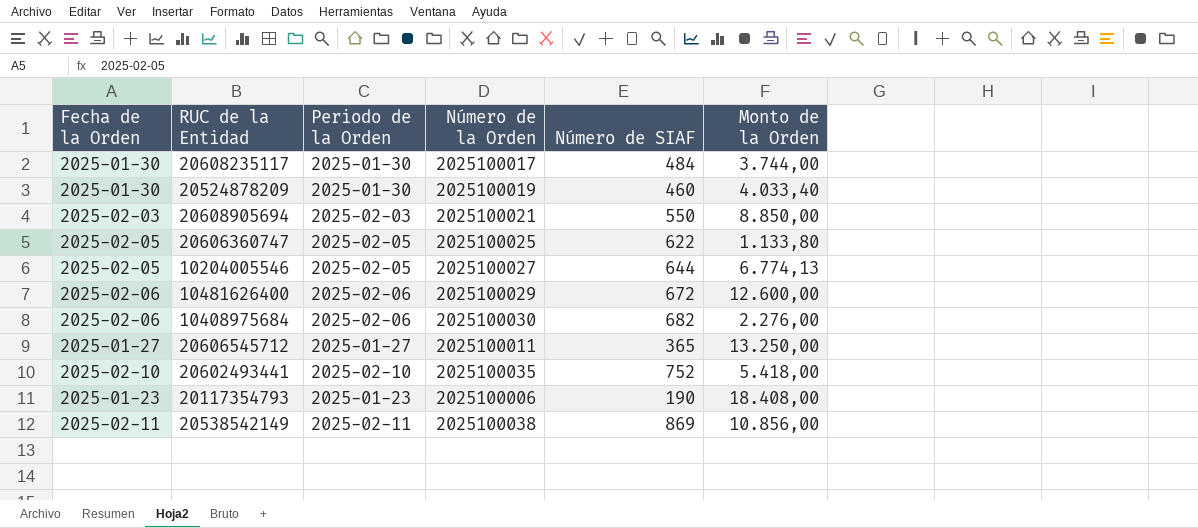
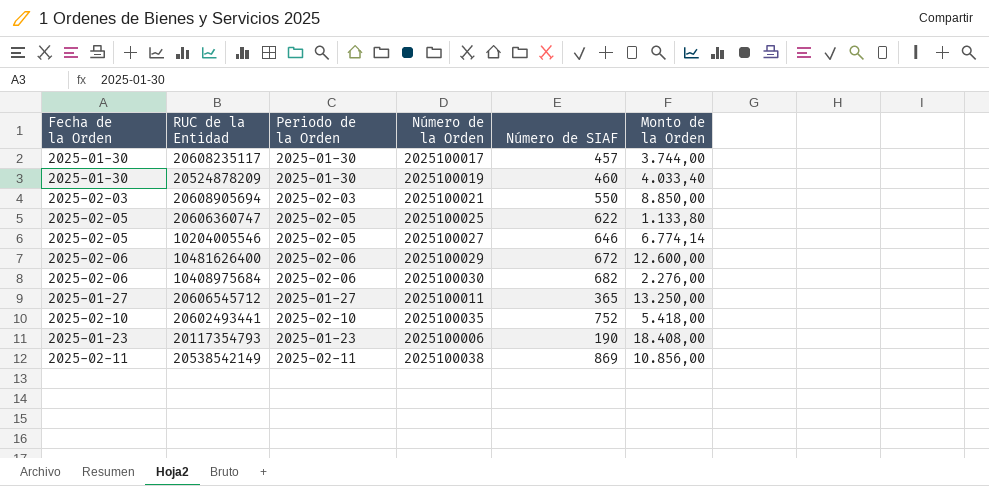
20608235117 | Número de SIAF: 484 -> 457
10204005546 | Número de SIAF: 644 -> 646
10204005546 | Monto de la Orden: 6.774,13 -> 6.774,14

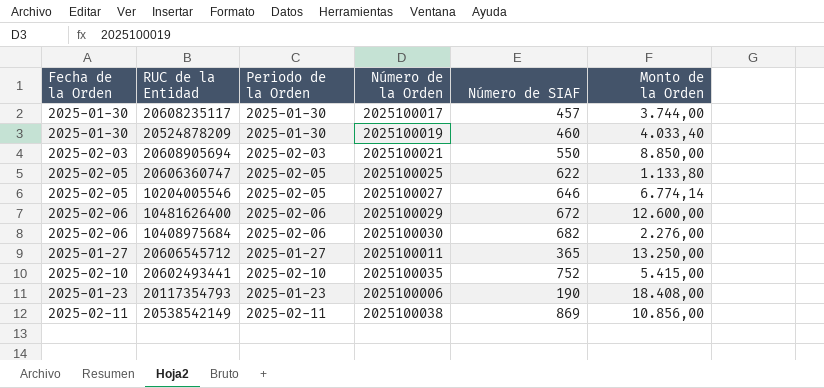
20602493441 | Monto de la Orden: 5.418,00 -> 5.415,00

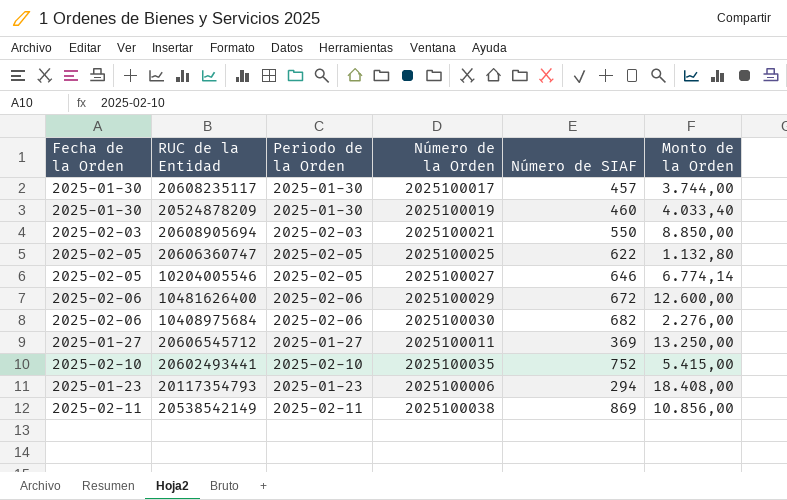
20606360747 | Monto de la Orden: 1.133,80 -> 1.132,80
20606545712 | Número de SIAF: 365 -> 369
20117354793 | Número de SIAF: 190 -> 294

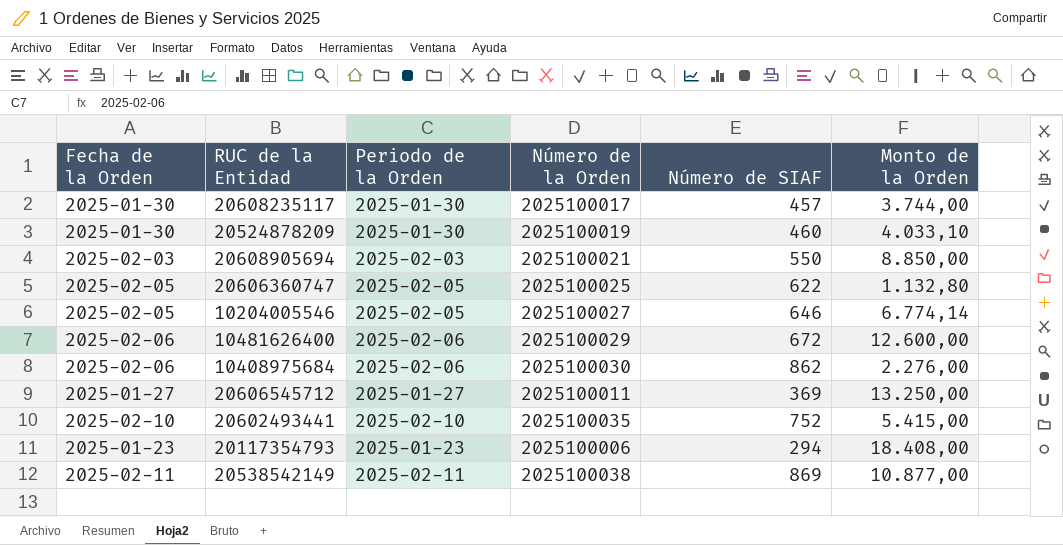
20524878209 | Monto de la Orden: 4.033,40 -> 4.033,10
10408975684 | Número de SIAF: 682 -> 862
20538542149 | Monto de la Orden: 10.856,00 -> 10.877,00

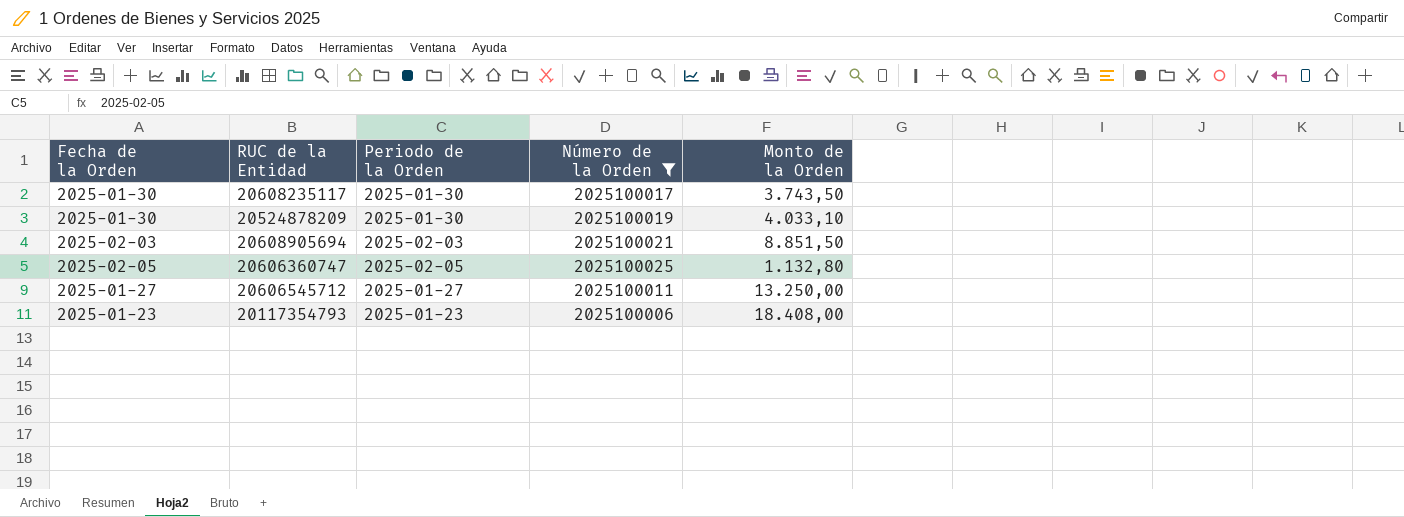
filter: none -> Número de la Orden <= 2025100025
column Número de SIAF | position: 5 -> none
20608235117 | Monto de la Orden: 3.744,00 -> 3.743,50
20608905694 | Monto de la Orden: 8.850,00 -> 8.851,50

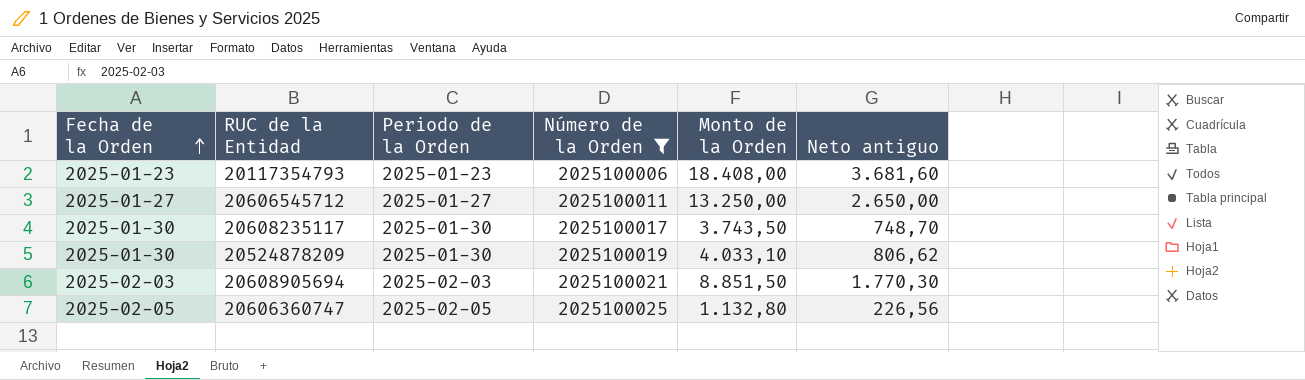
row order: none -> Fecha de la Orden ascending
column Neto antiguo | formula: none -> [Monto de la Orden] * 0,2

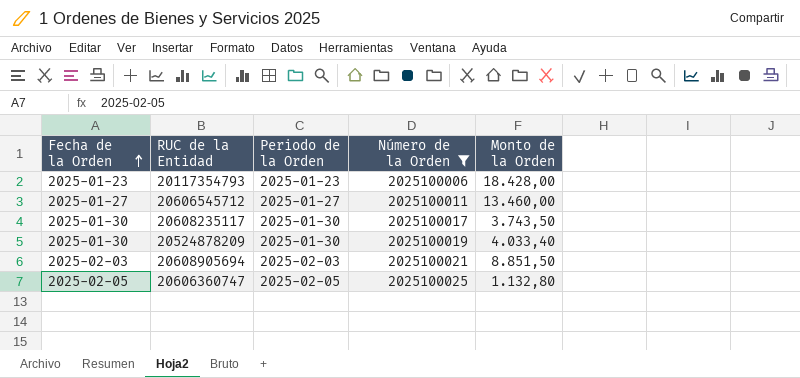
column Neto antiguo | formula: [Monto de la Orden] * 0,2 -> none
20117354793 | Monto de la Orden: 18.408,00 -> 18.428,00
20606545712 | Monto de la Orden: 13.250,00 -> 13.460,00
20524878209 | Monto de la Orden: 4.033,10 -> 4.033,40

